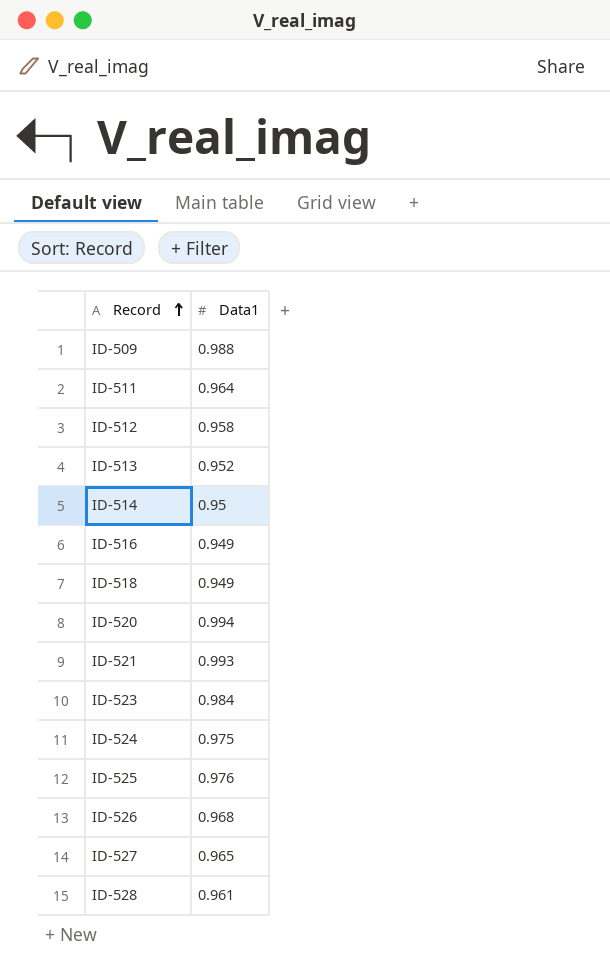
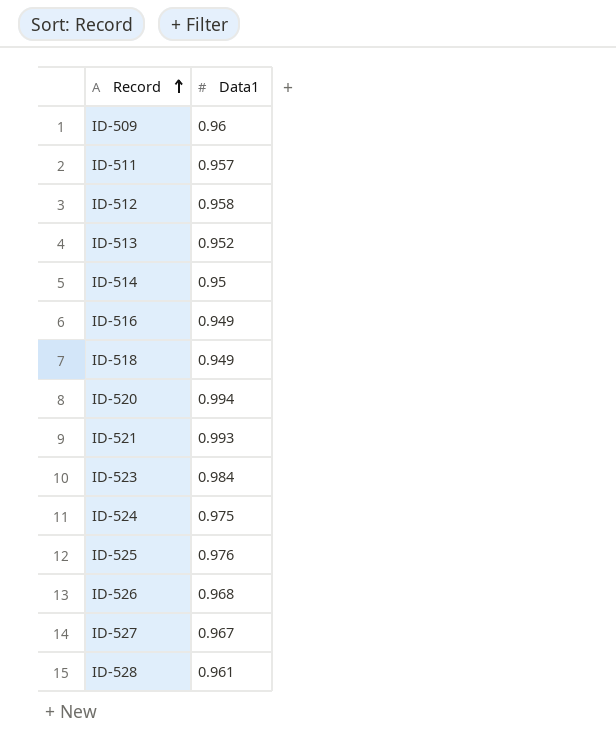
ID-509 | Data1: 0.988 -> 0.96
ID-511 | Data1: 0.964 -> 0.957
ID-527 | Data1: 0.965 -> 0.967

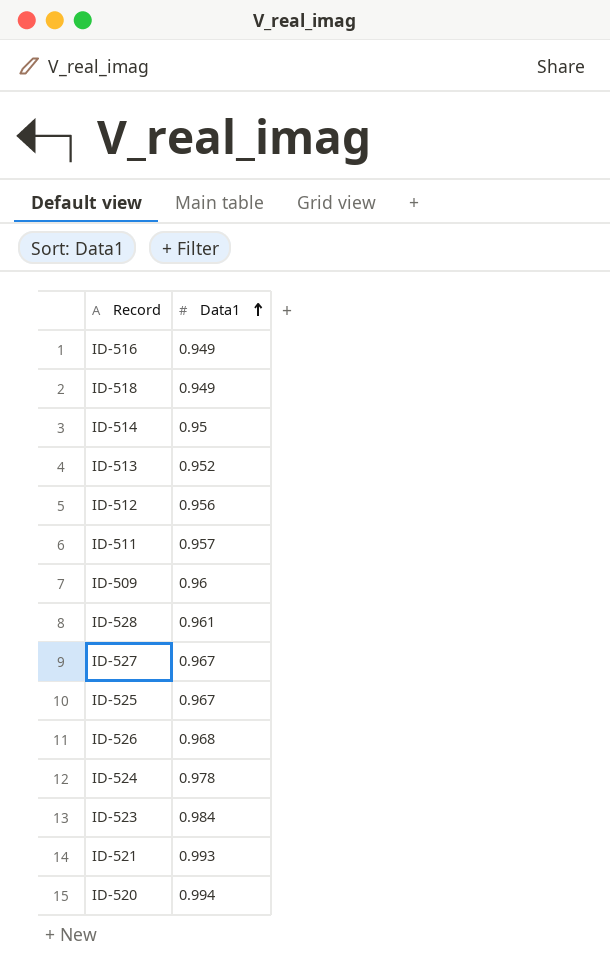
row order: Record ascending -> Data1 ascending
ID-512 | Data1: 0.958 -> 0.956
ID-525 | Data1: 0.976 -> 0.967
ID-524 | Data1: 0.975 -> 0.978

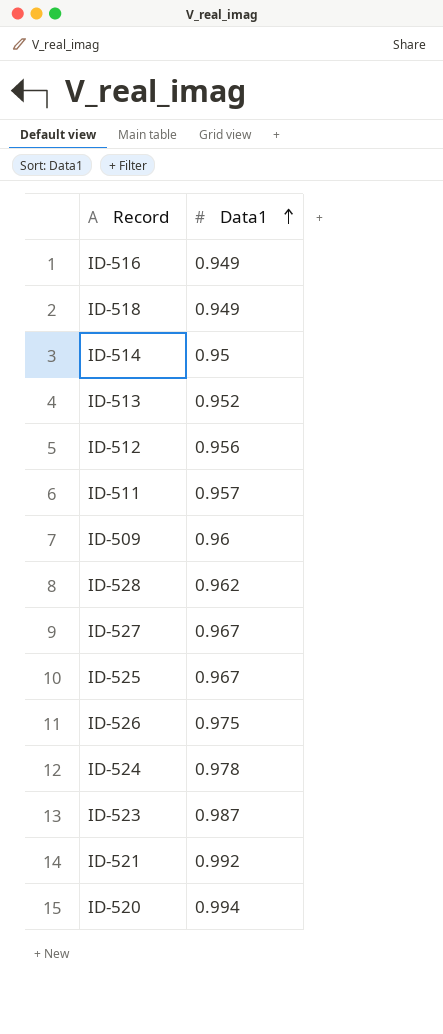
ID-528 | Data1: 0.961 -> 0.962
ID-526 | Data1: 0.968 -> 0.975
ID-523 | Data1: 0.984 -> 0.987
ID-521 | Data1: 0.993 -> 0.992

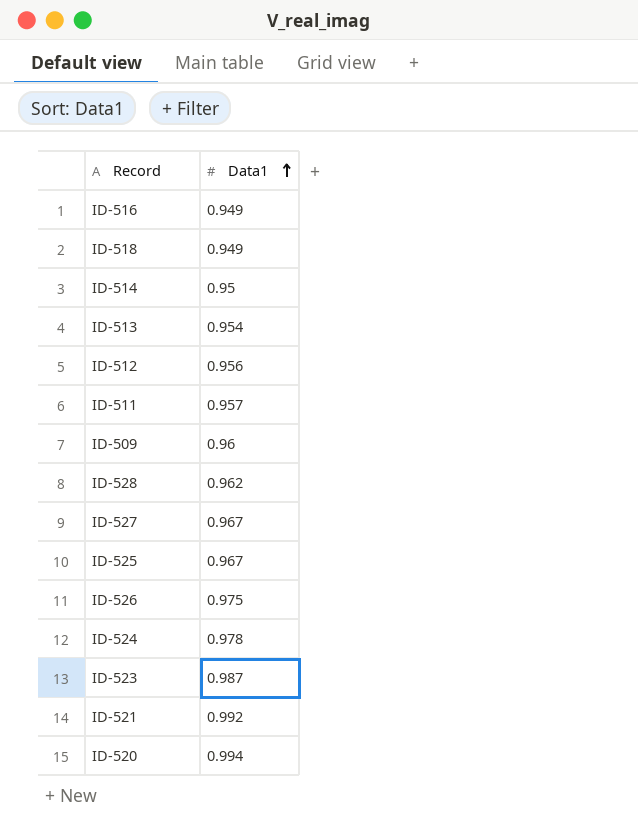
ID-513 | Data1: 0.952 -> 0.954

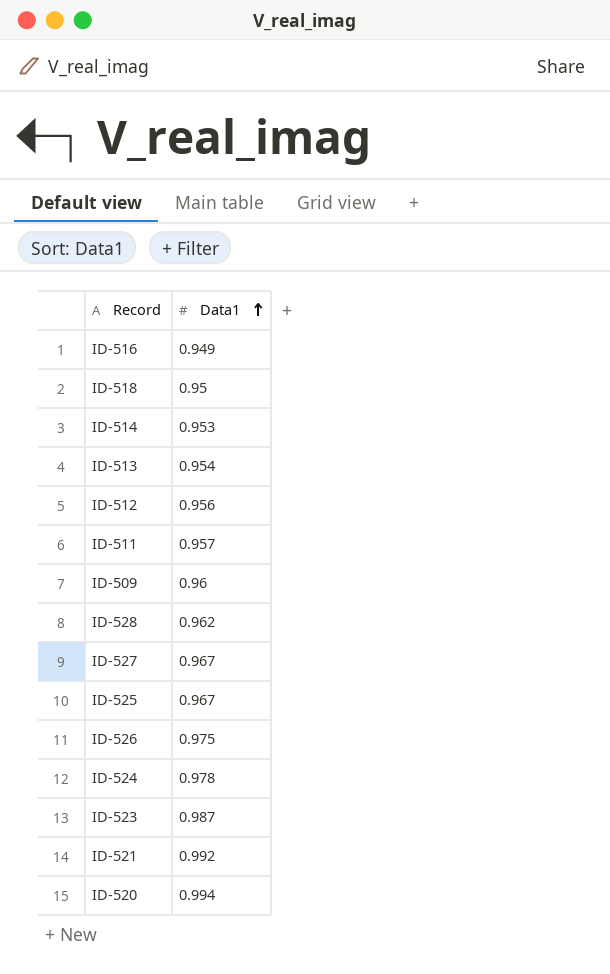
ID-518 | Data1: 0.949 -> 0.95
ID-514 | Data1: 0.95 -> 0.953

